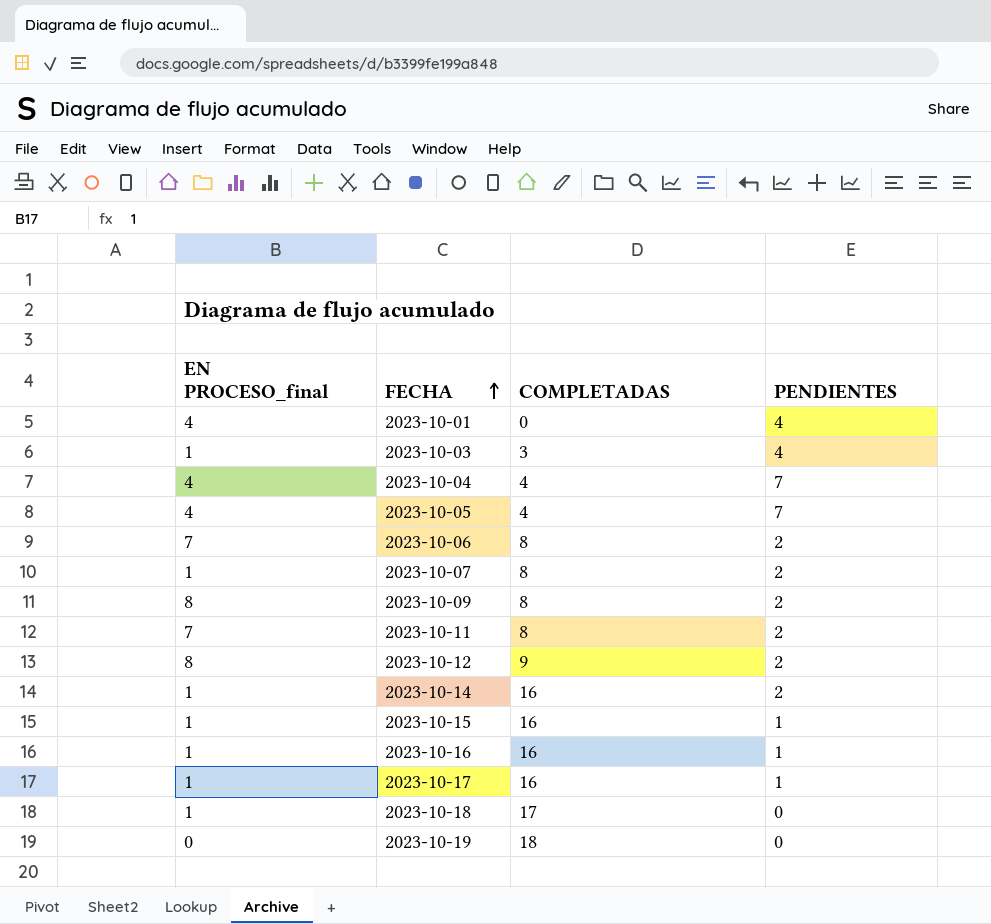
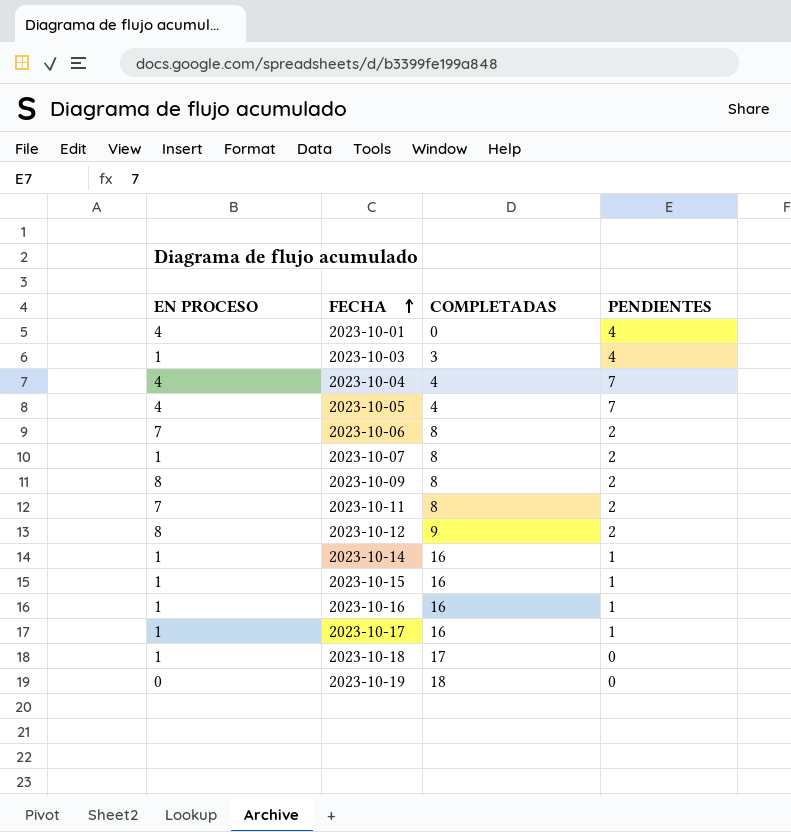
column name: EN PROCESO_final -> EN PROCESO
2023-10-14 | PENDIENTES: 2 -> 1

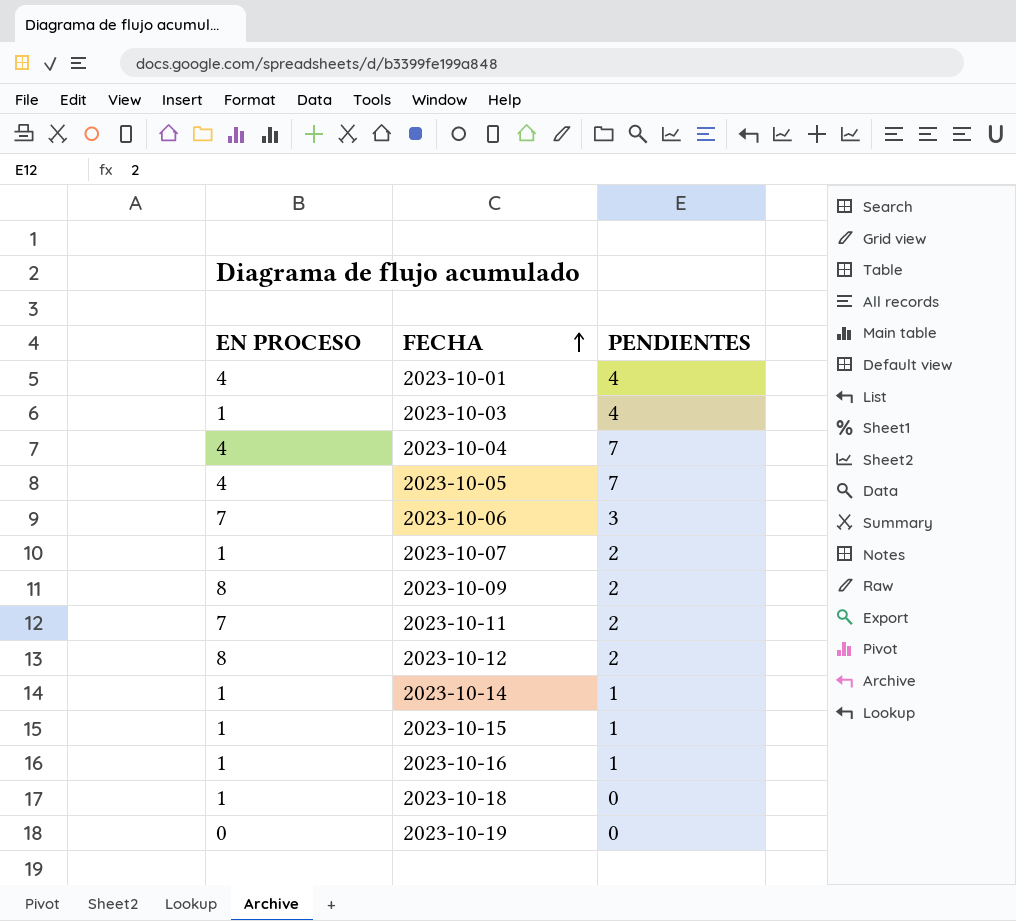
column COMPLETADAS | position: 3 -> none
row 2023-10-17: 1 | 16 | 1 -> none
2023-10-06 | PENDIENTES: 2 -> 3

